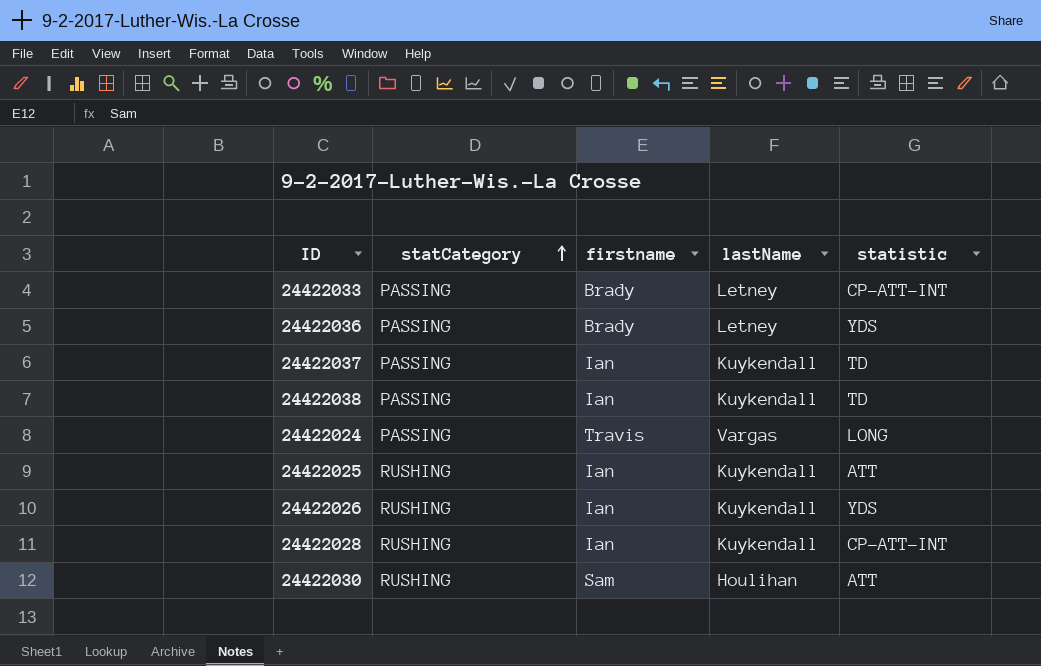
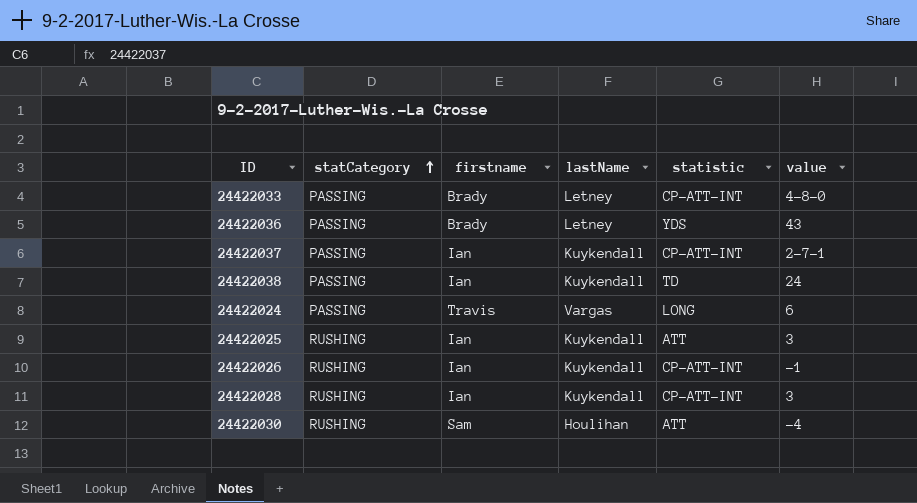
column value | position: none -> 6
24422037 | statistic: TD -> CP-ATT-INT
24422026 | statistic: YDS -> CP-ATT-INT

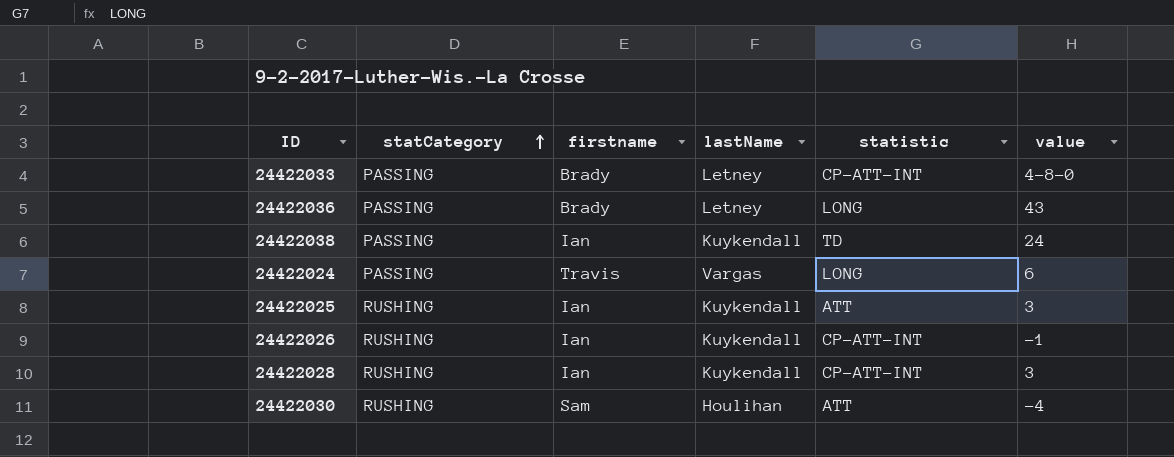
row 24422037: PASSING | Ian | Kuykendall | CP-ATT-INT | 2-7-1 -> none
24422036 | statistic: YDS -> LONG

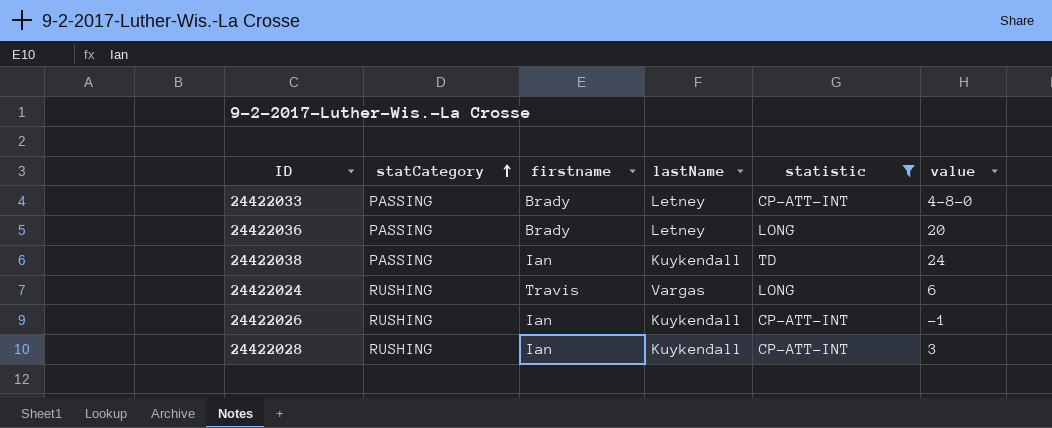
filter: none -> statistic != ATT
24422036 | value: 43 -> 20
24422024 | statCategory: PASSING -> RUSHING

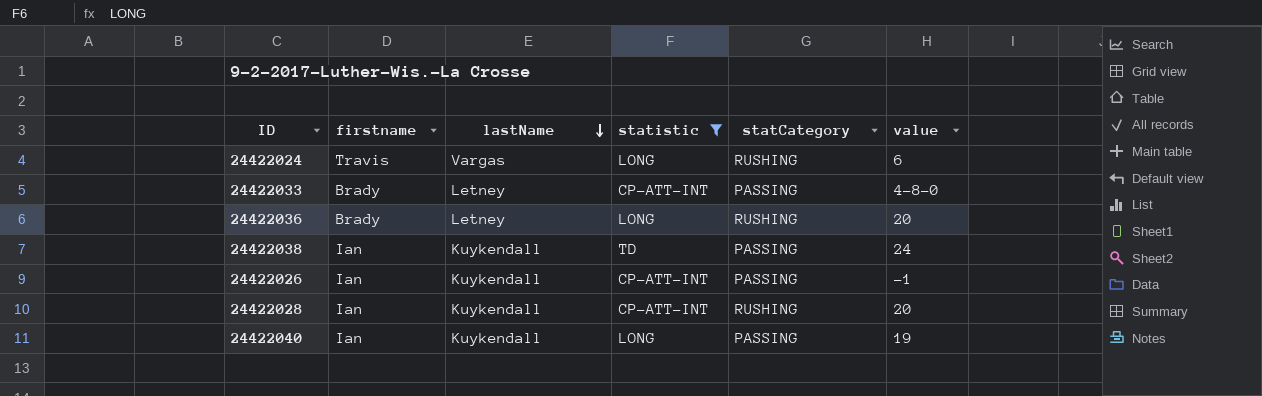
row order: statCategory ascending -> lastName descending
column statCategory | position: 2 -> 5
24422036 | statCategory: PASSING -> RUSHING
24422026 | statCategory: RUSHING -> PASSING
24422028 | value: 3 -> 20
row 24422040: none -> Ian | Kuykendall | LONG | PASSING | 19

